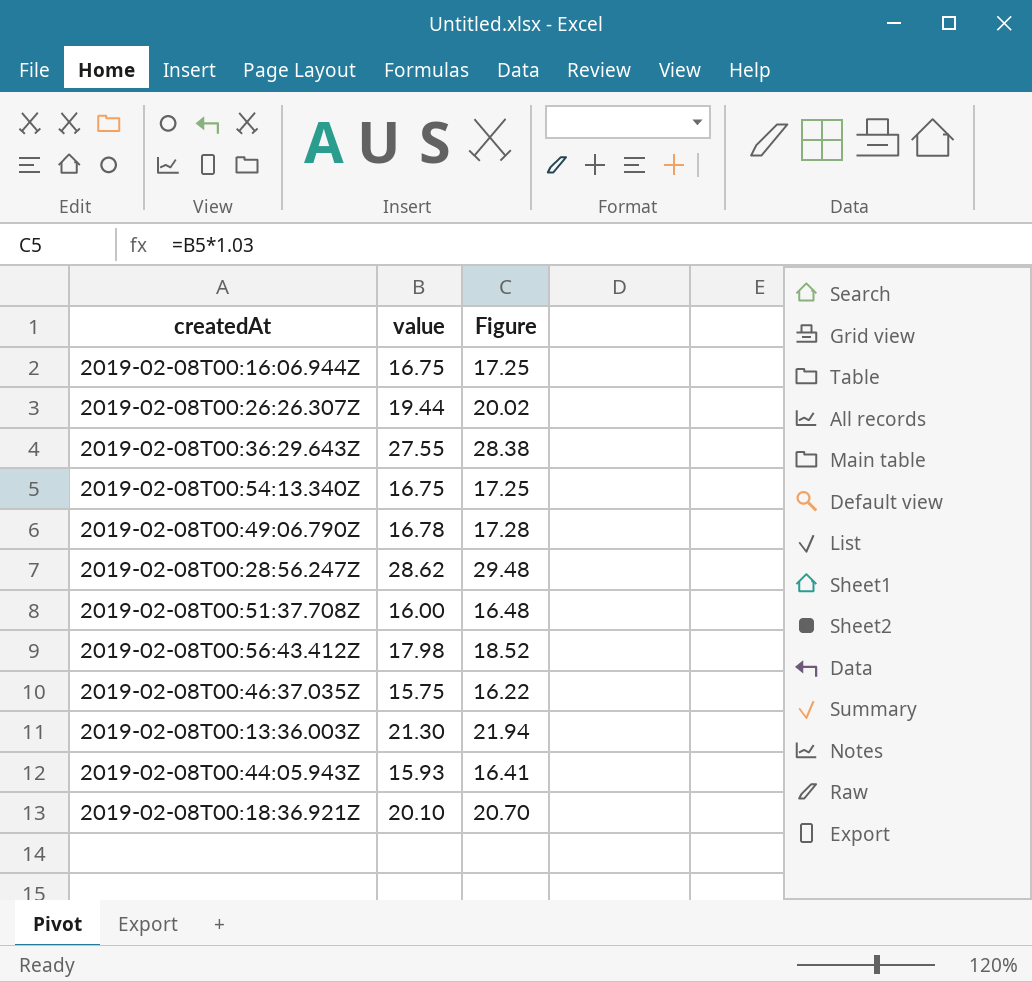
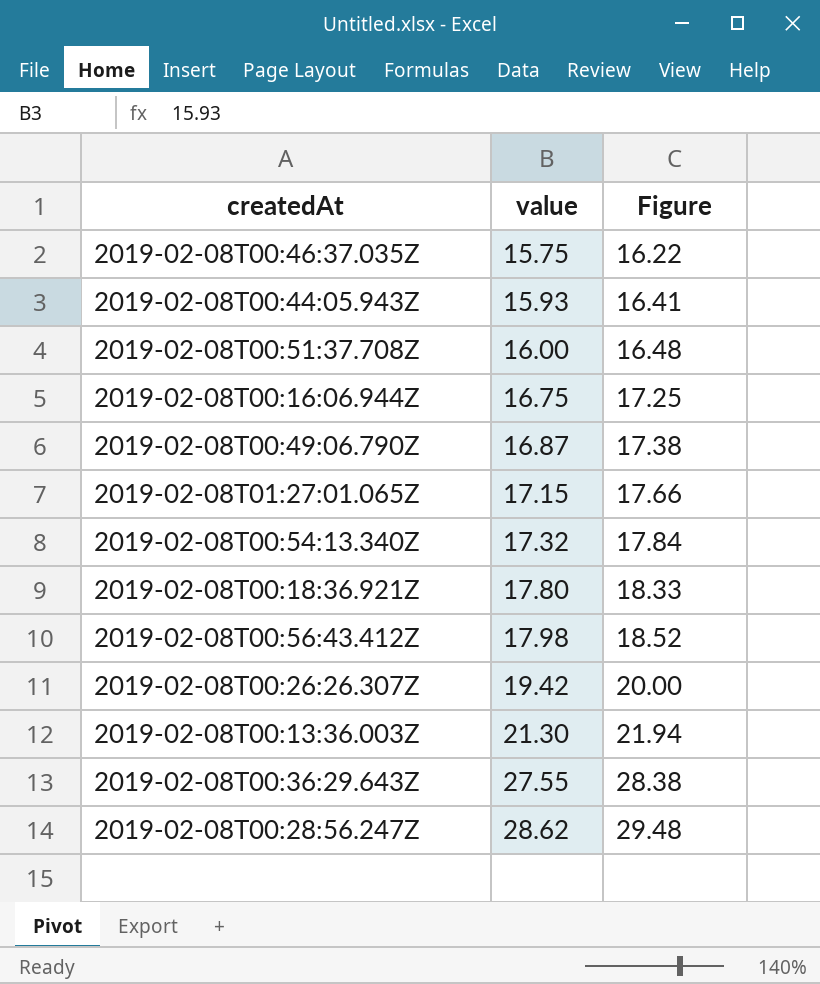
row order: none -> value ascending
2019-02-08T00:49:06.790Z | value: 16.78 -> 16.87
2019-02-08T00:49:06.790Z | Figure: 17.28 -> 17.38
row 2019-02-08T01:27:01.065Z: none -> 17.15 | 17.66
2019-02-08T00:54:13.340Z | value: 16.75 -> 17.32
2019-02-08T00:54:13.340Z | Figure: 17.25 -> 17.84
2019-02-08T00:18:36.921Z | value: 20.10 -> 17.80
2019-02-08T00:18:36.921Z | Figure: 20.70 -> 18.33
2019-02-08T00:26:26.307Z | value: 19.44 -> 19.42
2019-02-08T00:26:26.307Z | Figure: 20.02 -> 20.00

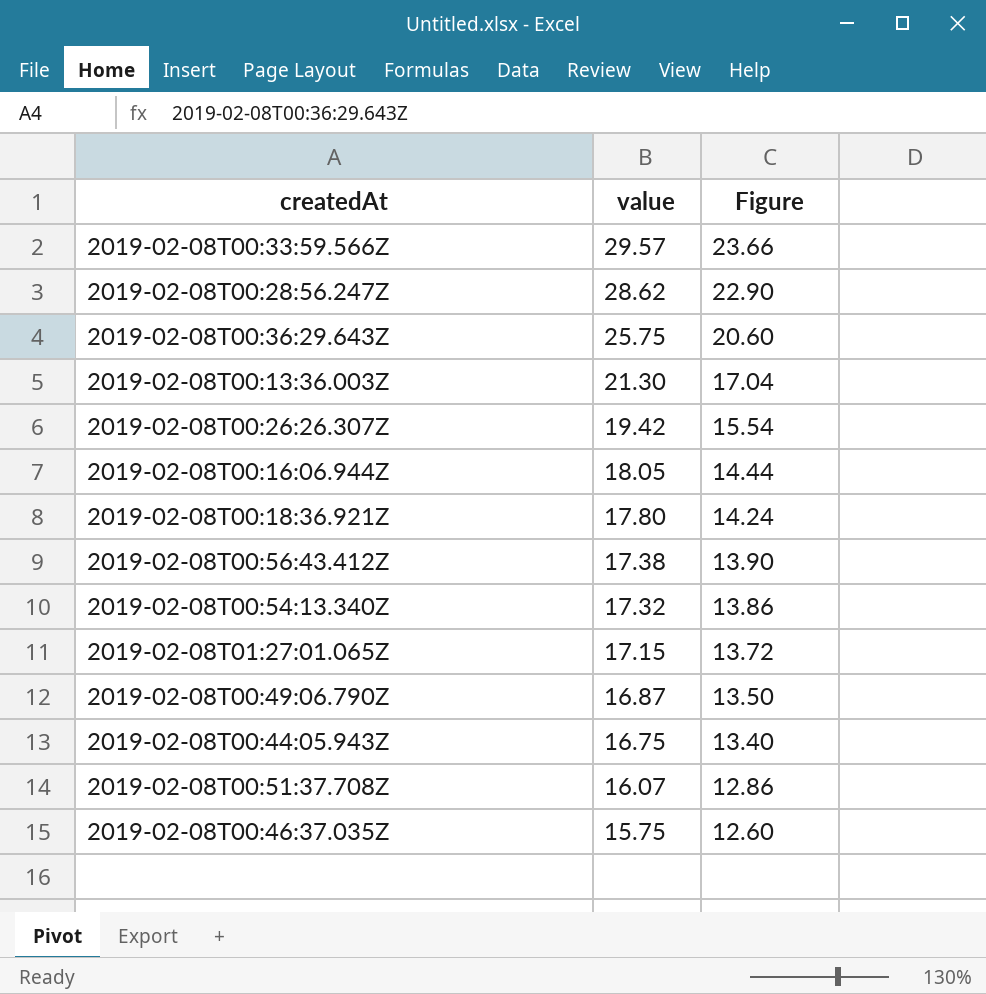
row order: value ascending -> value descending
column Figure | formula: [value] * 1.03 -> [value] * 0.8
row 2019-02-08T00:33:59.566Z: none -> 29.57 | 23.66
2019-02-08T00:36:29.643Z | value: 27.55 -> 25.75
2019-02-08T00:16:06.944Z | value: 16.75 -> 18.05
2019-02-08T00:56:43.412Z | value: 17.98 -> 17.38
2019-02-08T00:44:05.943Z | value: 15.93 -> 16.75
2019-02-08T00:51:37.708Z | value: 16.00 -> 16.07

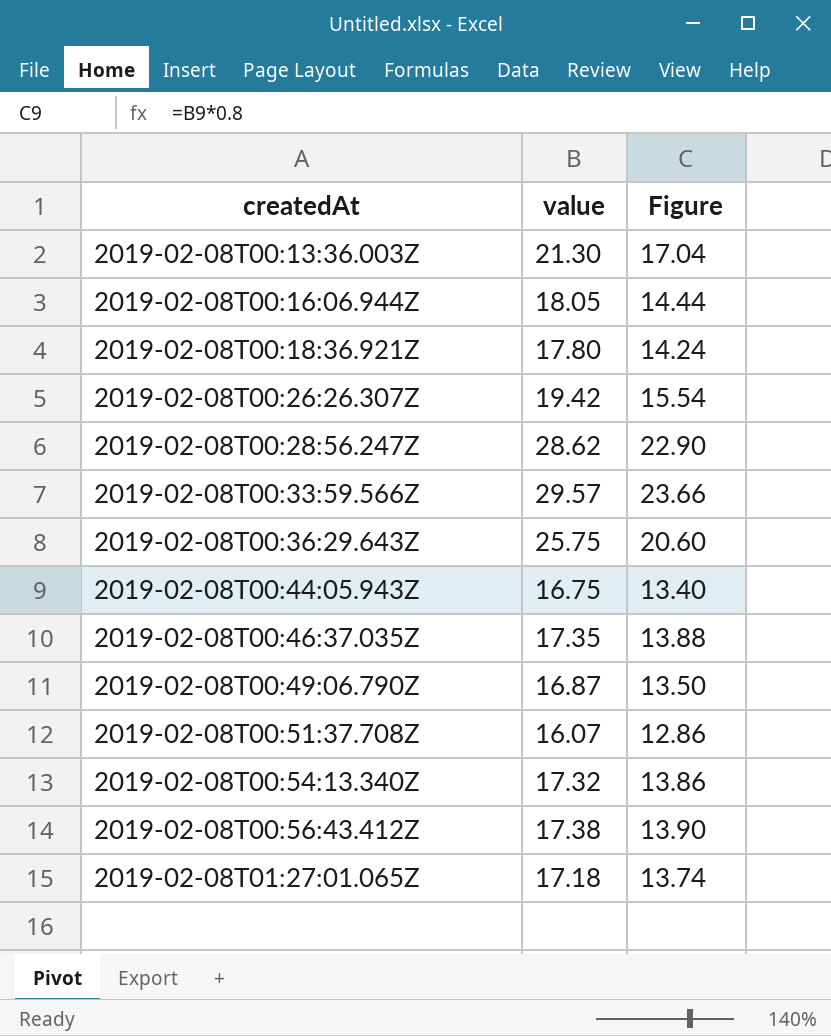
row order: value descending -> createdAt ascending
2019-02-08T00:46:37.035Z | value: 15.75 -> 17.35
2019-02-08T00:46:37.035Z | Figure: 12.60 -> 13.88
2019-02-08T01:27:01.065Z | value: 17.15 -> 17.18
2019-02-08T01:27:01.065Z | Figure: 13.72 -> 13.74

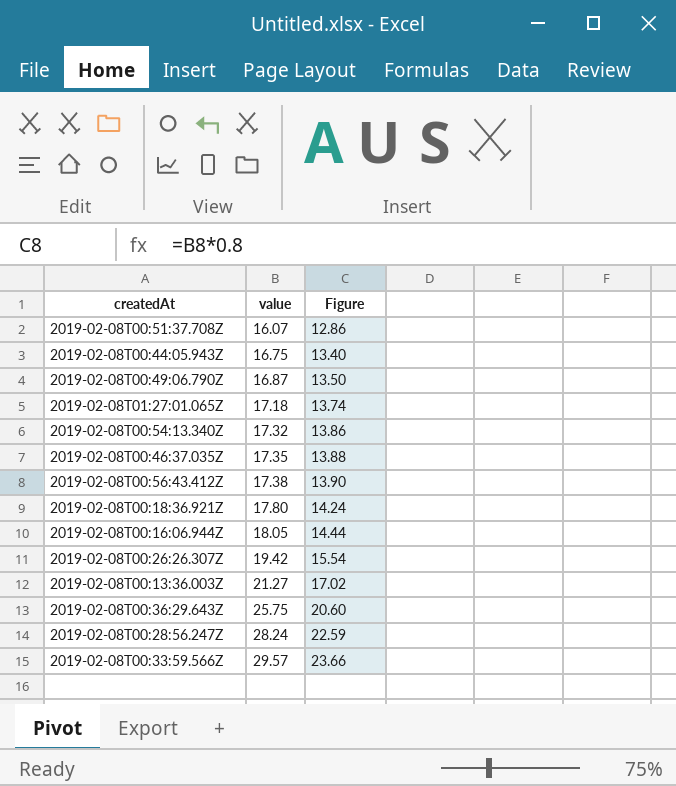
row order: createdAt ascending -> value ascending
2019-02-08T00:13:36.003Z | value: 21.30 -> 21.27
2019-02-08T00:13:36.003Z | Figure: 17.04 -> 17.02
2019-02-08T00:28:56.247Z | value: 28.62 -> 28.24
2019-02-08T00:28:56.247Z | Figure: 22.90 -> 22.59

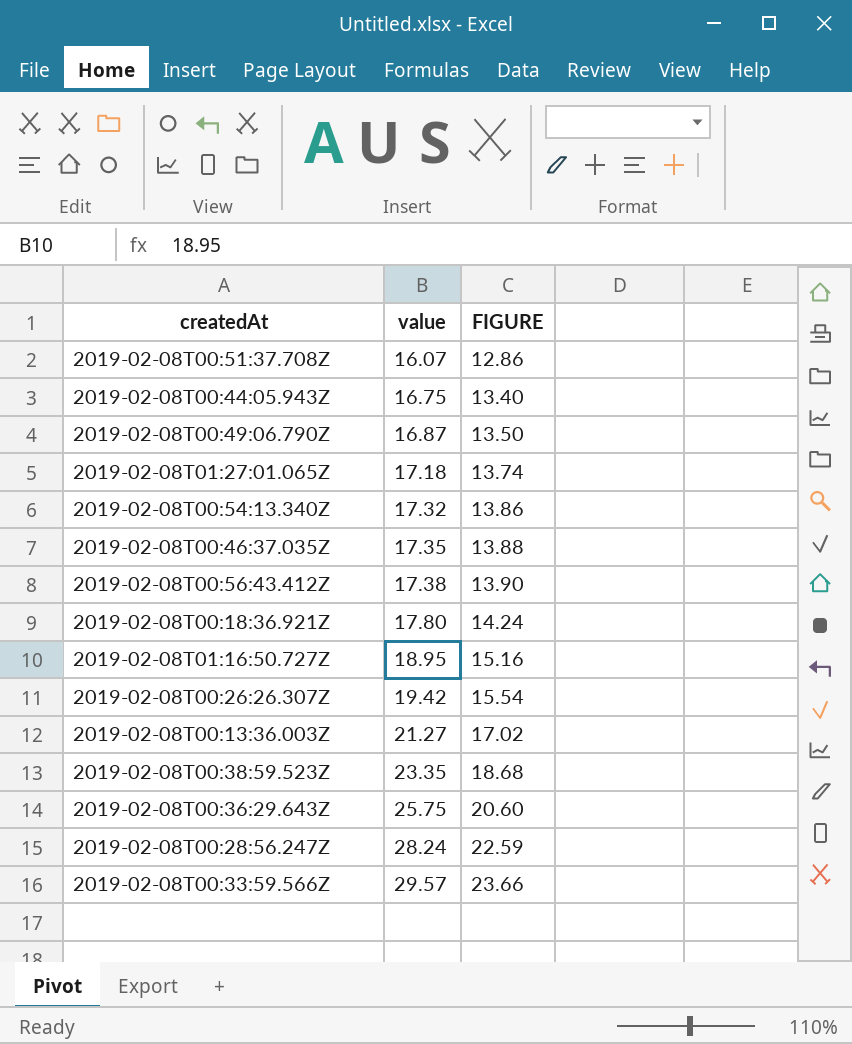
column name: Figure -> FIGURE
row 2019-02-08T00:16:06.944Z: 18.05 | 14.44 -> none
row 2019-02-08T01:16:50.727Z: none -> 18.95 | 15.16
row 2019-02-08T00:38:59.523Z: none -> 23.35 | 18.68

